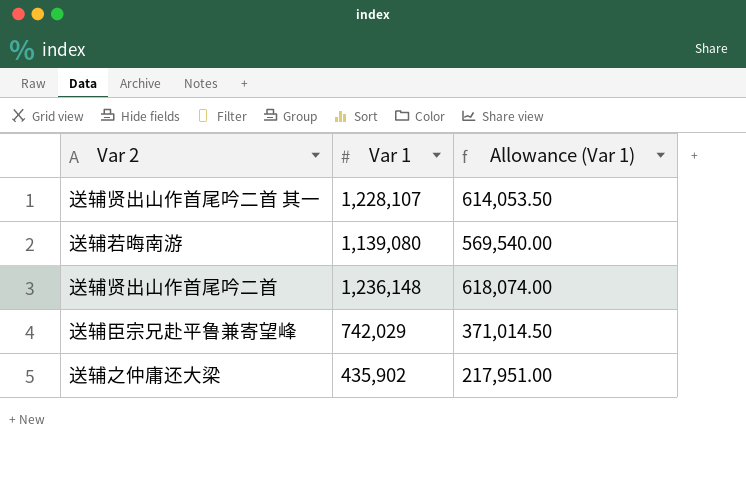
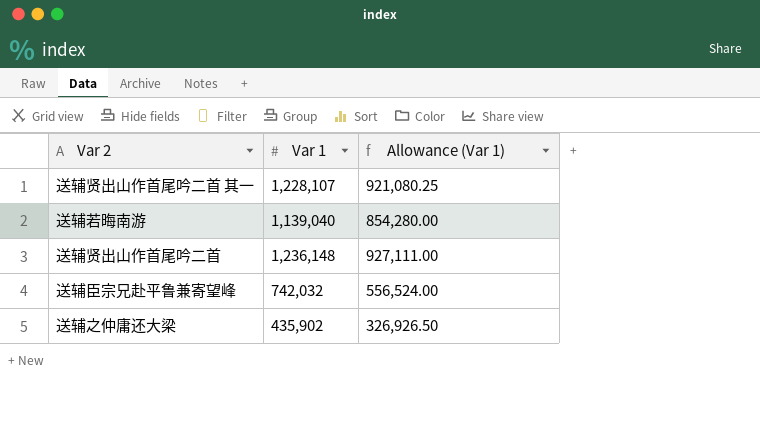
column Allowance (Var 1) | formula: [Var 1] * 0.5 -> [Var 1] * 0.75
送辅若晦南游 | Var 1: 1,139,080 -> 1,139,040
送辅臣宗兄赴平鲁兼寄望峰 | Var 1: 742,029 -> 742,032

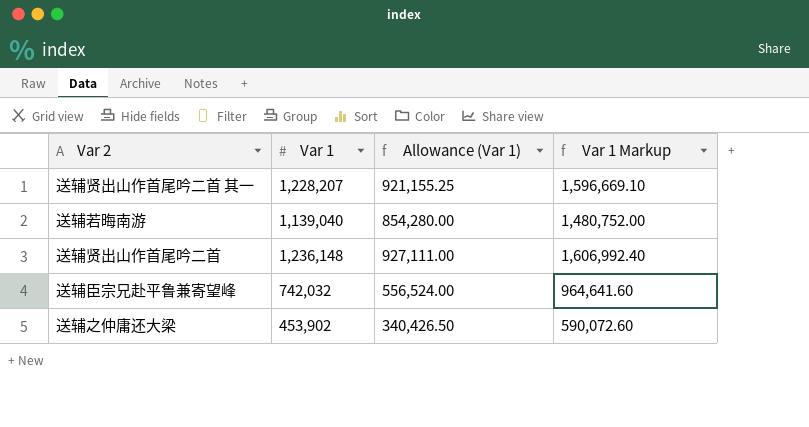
column Var 1 Markup | formula: none -> [Var 1] * 1.3
送辅贤出山作首尾吟二首 其一 | Var 1: 1,228,107 -> 1,228,207
送辅贤出山作首尾吟二首 其一 | Allowance (Var 1): 921,080.25 -> 921,155.25
送辅之仲庸还大梁 | Var 1: 435,902 -> 453,902
送辅之仲庸还大梁 | Allowance (Var 1): 326,926.50 -> 340,426.50

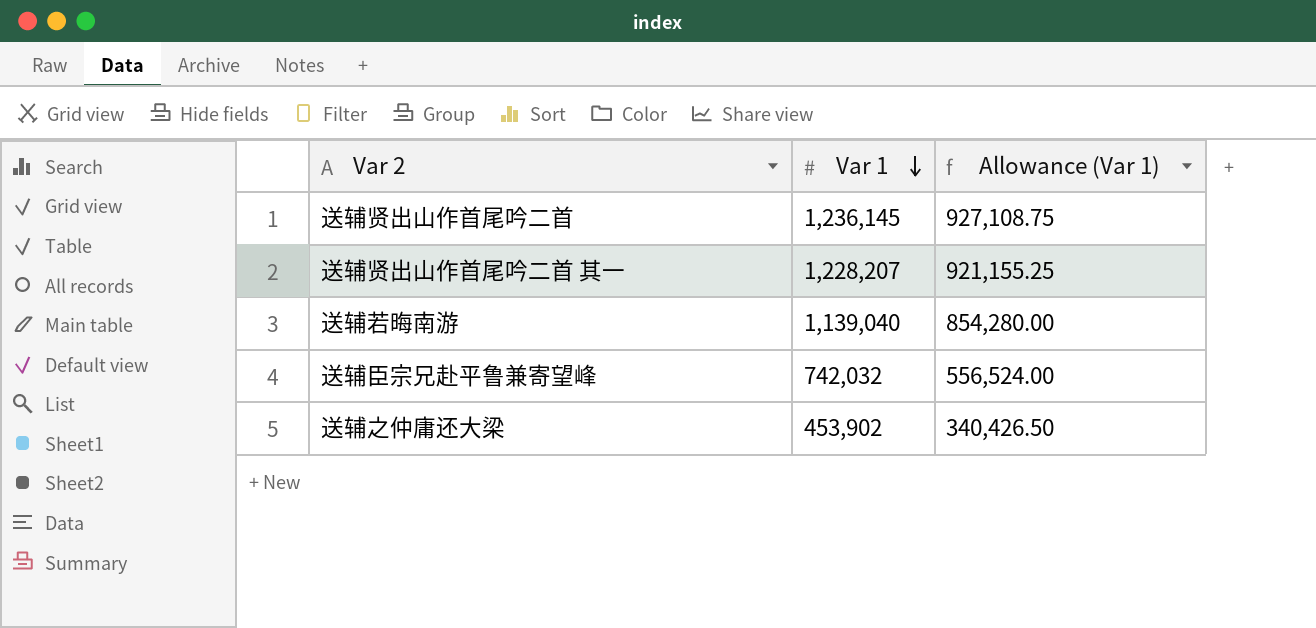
row order: none -> Var 1 descending
column Var 1 Markup | formula: [Var 1] * 1.3 -> none
送辅贤出山作首尾吟二首 | Var 1: 1,236,148 -> 1,236,145
送辅贤出山作首尾吟二首 | Allowance (Var 1): 927,111.00 -> 927,108.75

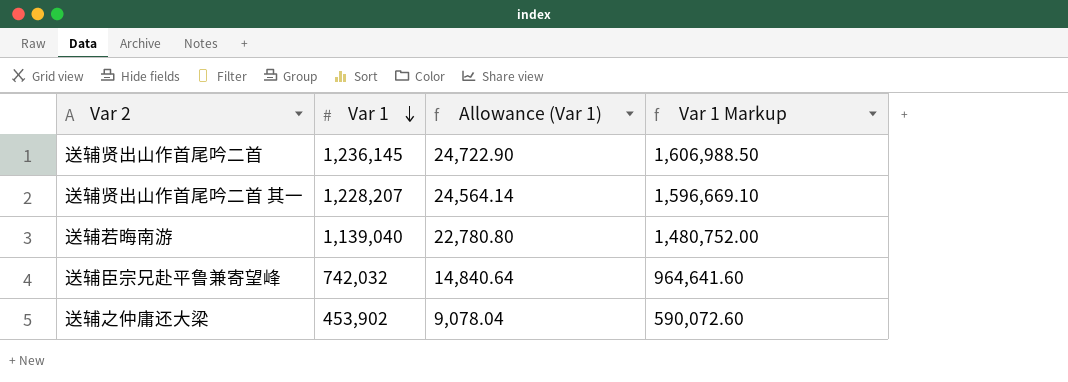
column Allowance (Var 1) | formula: [Var 1] * 0.75 -> [Var 1] * 0.02
column Var 1 Markup | formula: none -> [Var 1] * 1.3

